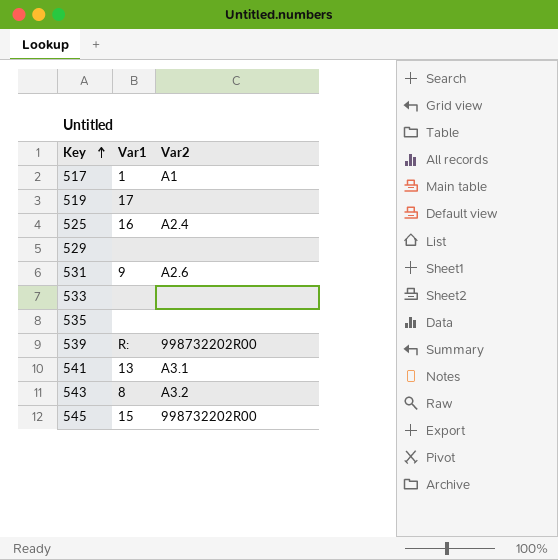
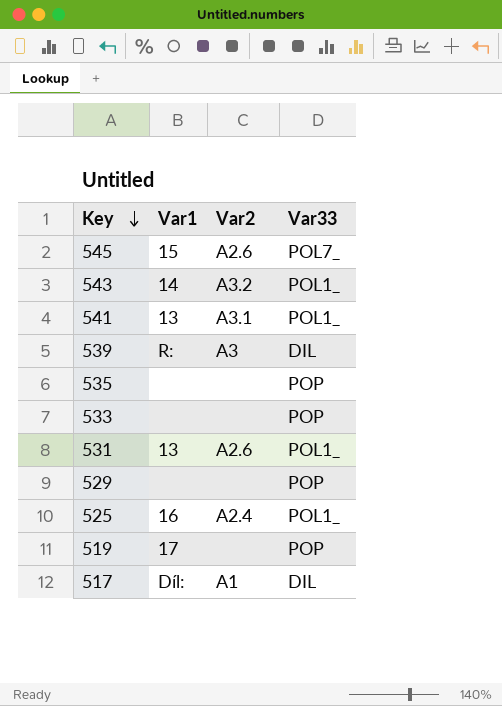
row order: Key ascending -> Key descending
column Var33 | position: none -> 4
545 | Var2: 998732202R00 -> A2.6
543 | Var1: 8 -> 14
539 | Var2: 998732202R00 -> A3
531 | Var1: 9 -> 13
517 | Var1: 1 -> Díl:

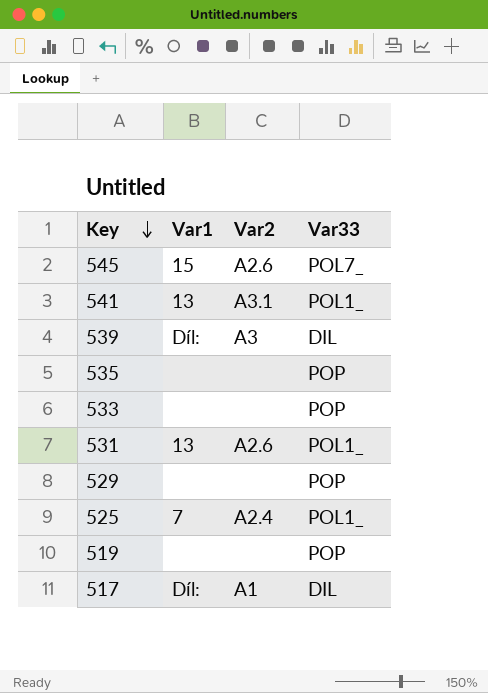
row 543: 14 | A3.2 | POL1_ -> none
539 | Var1: R: -> Díl:
525 | Var1: 16 -> 7
519 | Var1: 17 -> none

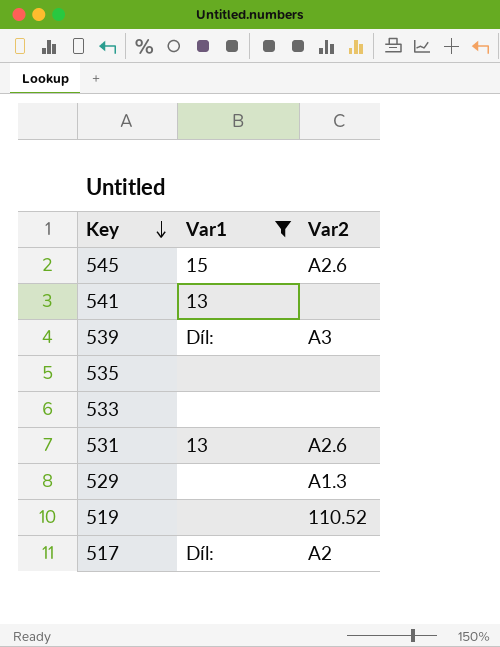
filter: none -> Var1 != 7
column Var33 | position: 4 -> none
541 | Var2: A3.1 -> none
529 | Var2: none -> A1.3
519 | Var2: none -> 110.52
517 | Var2: A1 -> A2

